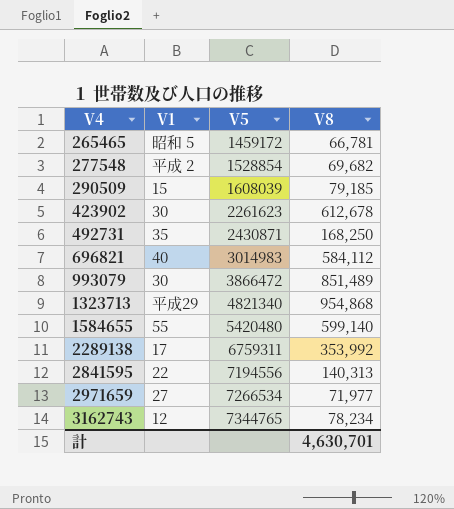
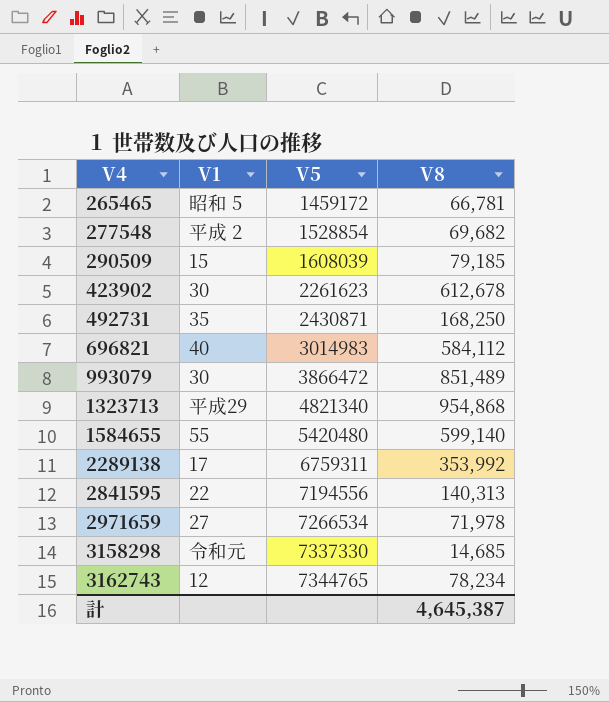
2971659 | V8: 71,977 -> 71,978
row 3158298: none -> 令和元 | 7337330 | 14,685
計 | V8: 4,630,701 -> 4,645,387

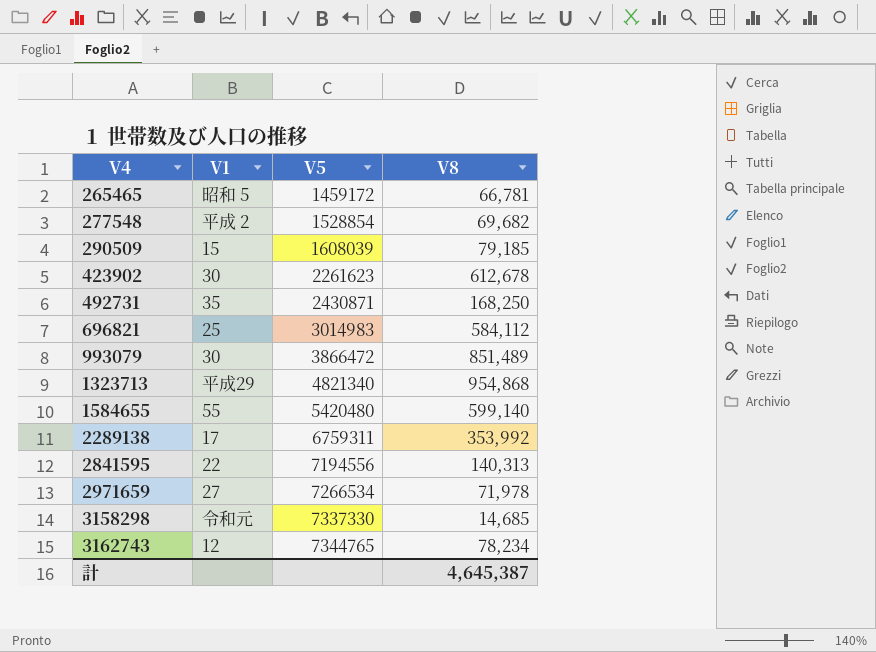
696821 | V1: 40 -> 25

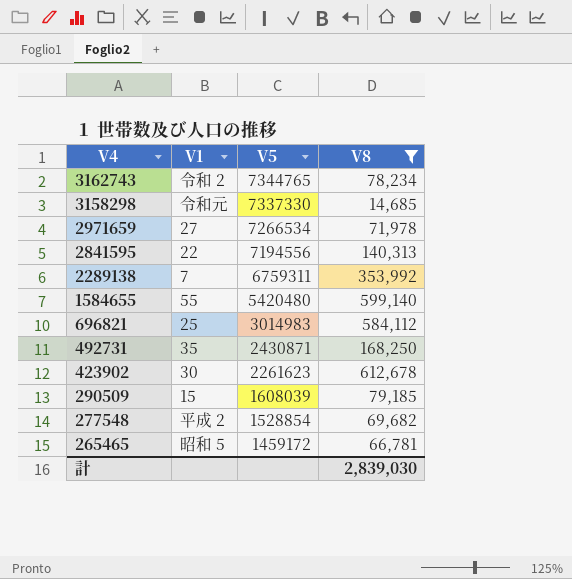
filter: none -> V8 <= 612,678
row order: V4 ascending -> V4 descending
3162743 | V1: 12 -> 令和 2
2289138 | V1: 17 -> 7
計 | V8: 4,645,387 -> 2,839,030

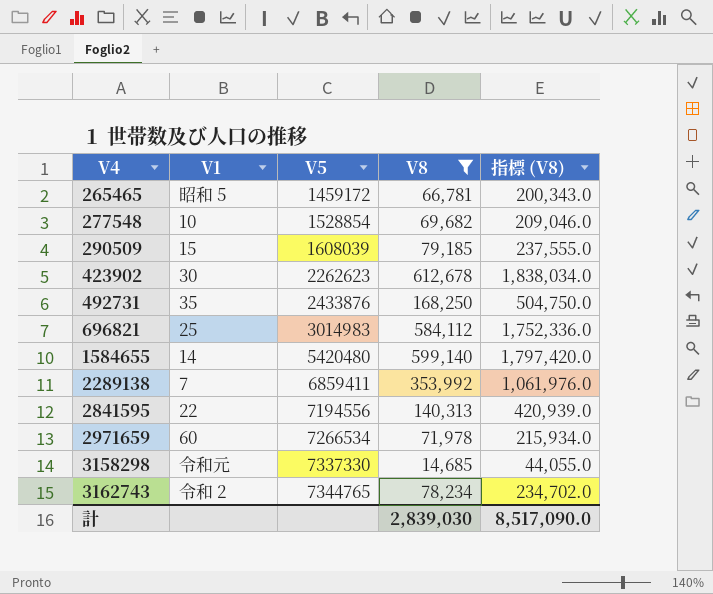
row order: V4 descending -> V4 ascending
column 指標 (V8) | formula: none -> [V8] * 3
277548 | V1: 平成 2 -> 10
423902 | V5: 2261623 -> 2262623
492731 | V5: 2430871 -> 2433876
1584655 | V1: 55 -> 14
2289138 | V5: 6759311 -> 6859411
2971659 | V1: 27 -> 60

